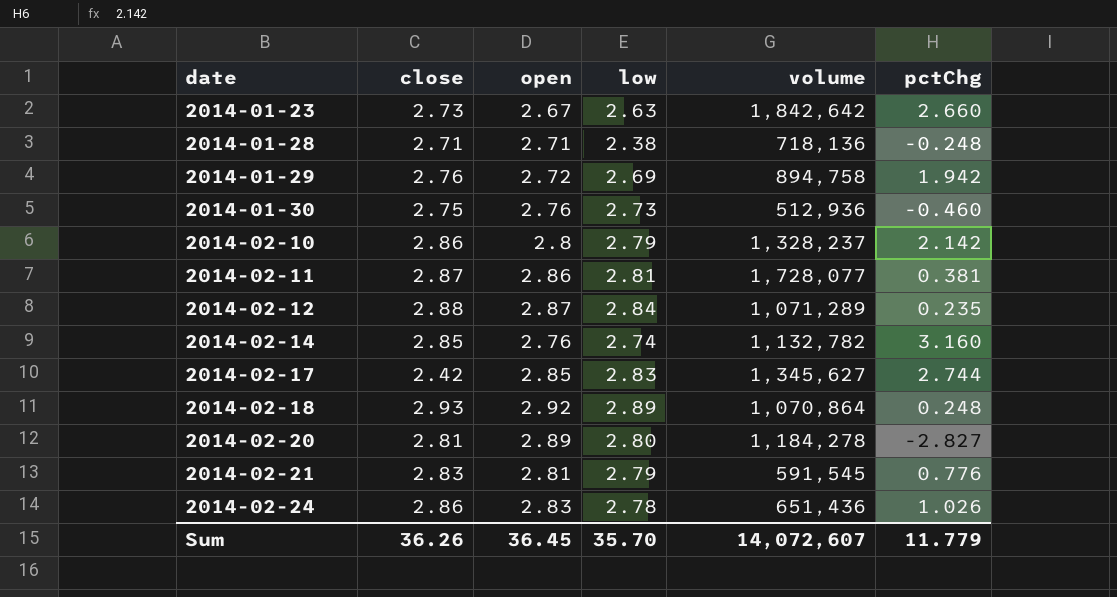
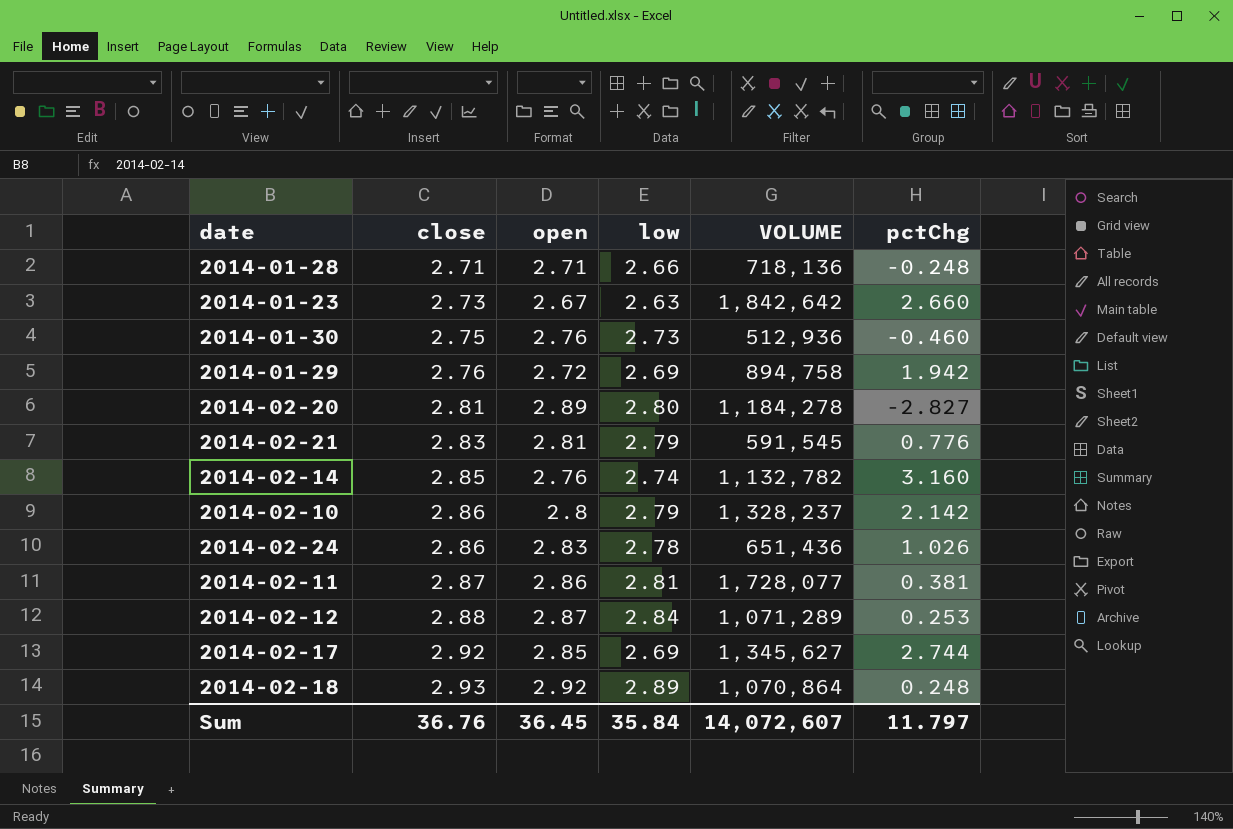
row order: date ascending -> close ascending
column name: volume -> VOLUME
2014-01-28 | low: 2.38 -> 2.66
2014-02-12 | pctChg: 0.235 -> 0.253
2014-02-17 | close: 2.42 -> 2.92
2014-02-17 | low: 2.83 -> 2.69
Sum | close: 36.26 -> 36.76
Sum | low: 35.70 -> 35.84
Sum | pctChg: 11.779 -> 11.797

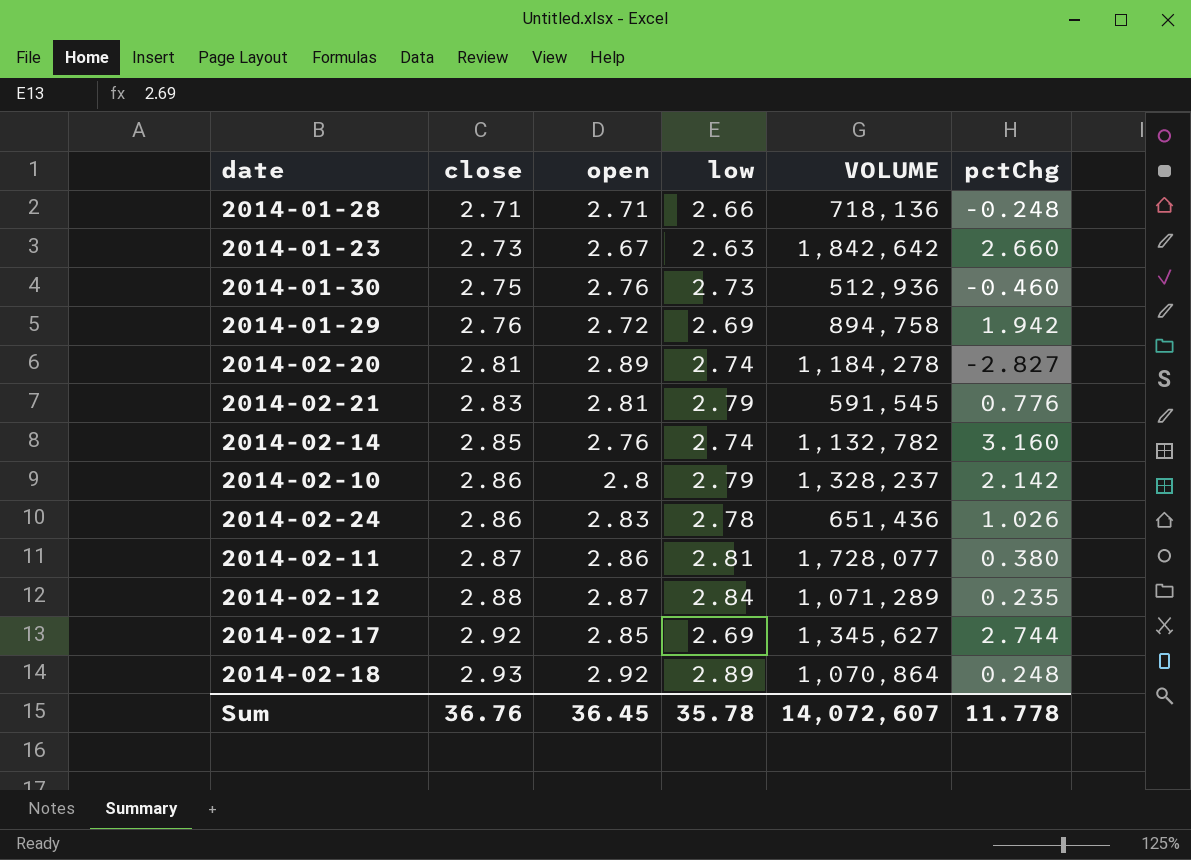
2014-02-20 | low: 2.80 -> 2.74
2014-02-11 | pctChg: 0.381 -> 0.380
2014-02-12 | pctChg: 0.253 -> 0.235
Sum | low: 35.84 -> 35.78
Sum | pctChg: 11.797 -> 11.778

